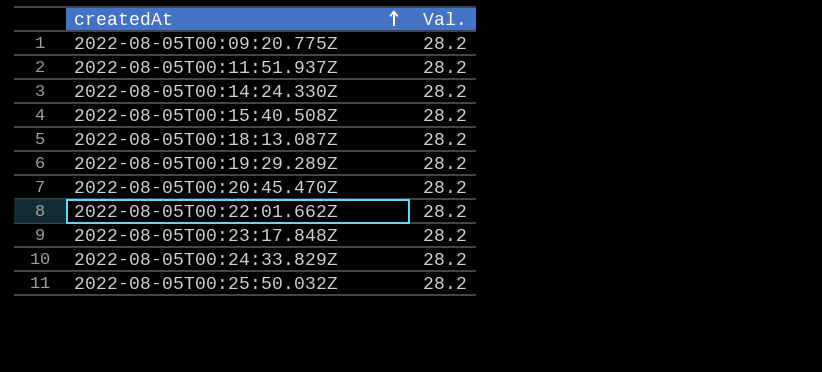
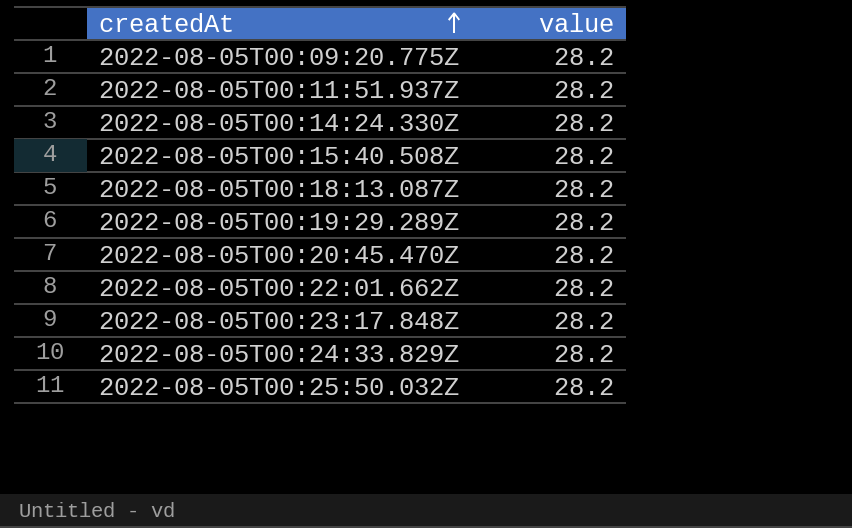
column name: Val. -> value

